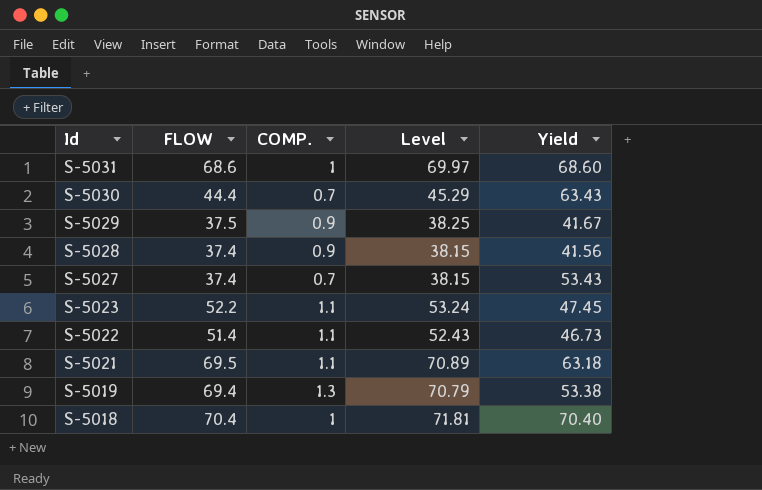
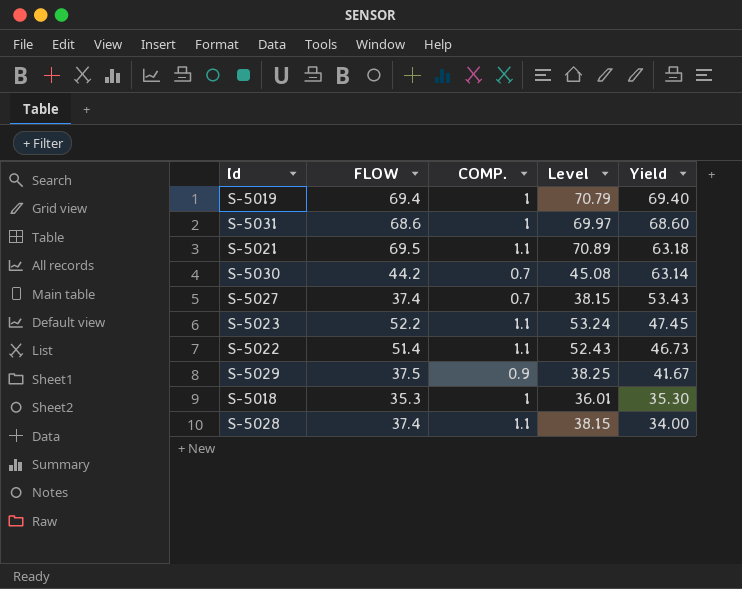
row order: Id descending -> Yield descending
S-5019 | COMP.: 1.3 -> 1
S-5019 | Yield: 53.38 -> 69.40
S-5030 | FLOW: 44.4 -> 44.2
S-5030 | Level: 45.29 -> 45.08
S-5030 | Yield: 63.43 -> 63.14
S-5018 | FLOW: 70.4 -> 35.3
S-5018 | Level: 71.81 -> 36.01
S-5018 | Yield: 70.40 -> 35.30
S-5028 | COMP.: 0.9 -> 1.1
S-5028 | Yield: 41.56 -> 34.00

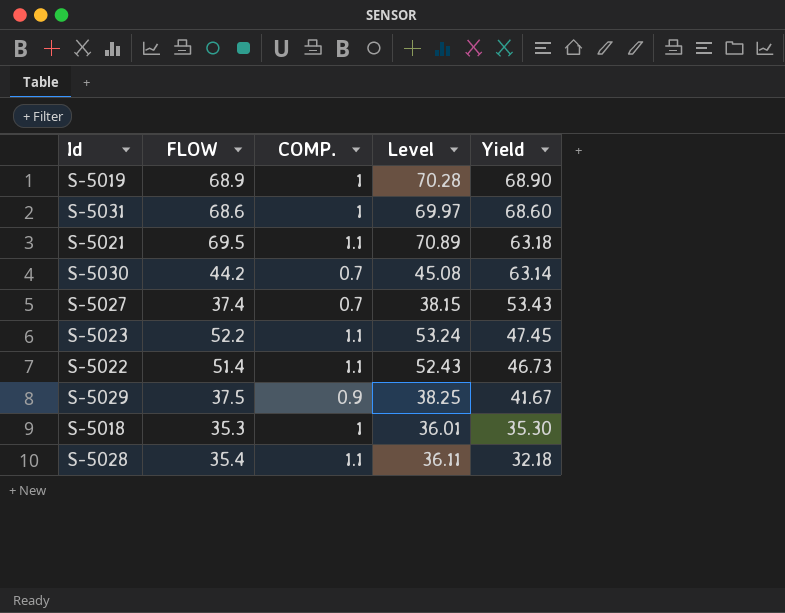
S-5019 | FLOW: 69.4 -> 68.9
S-5019 | Level: 70.79 -> 70.28
S-5019 | Yield: 69.40 -> 68.90
S-5028 | FLOW: 37.4 -> 35.4
S-5028 | Level: 38.15 -> 36.11
S-5028 | Yield: 34.00 -> 32.18

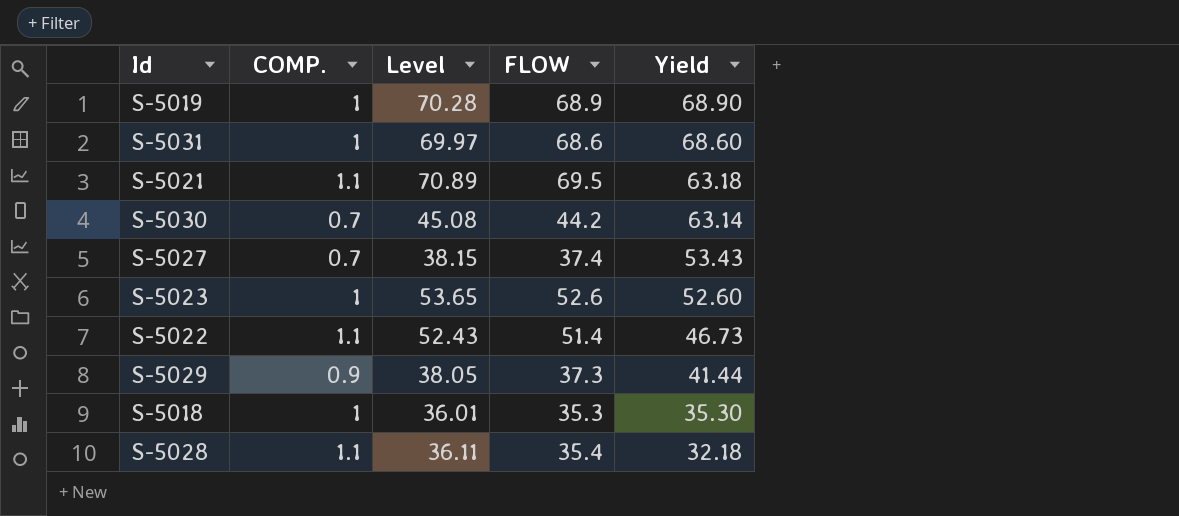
column FLOW | position: 2 -> 4
S-5023 | COMP.: 1.1 -> 1
S-5023 | Level: 53.24 -> 53.65
S-5023 | FLOW: 52.2 -> 52.6
S-5023 | Yield: 47.45 -> 52.60
S-5029 | Level: 38.25 -> 38.05
S-5029 | FLOW: 37.5 -> 37.3
S-5029 | Yield: 41.67 -> 41.44

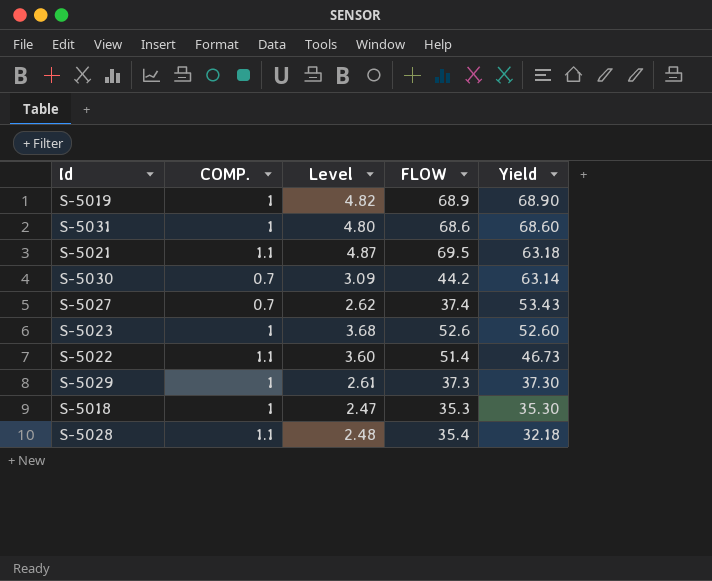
column Level | formula: [FLOW] * 1.02 -> [FLOW] * 0.07
S-5029 | COMP.: 0.9 -> 1
S-5029 | Yield: 41.44 -> 37.30

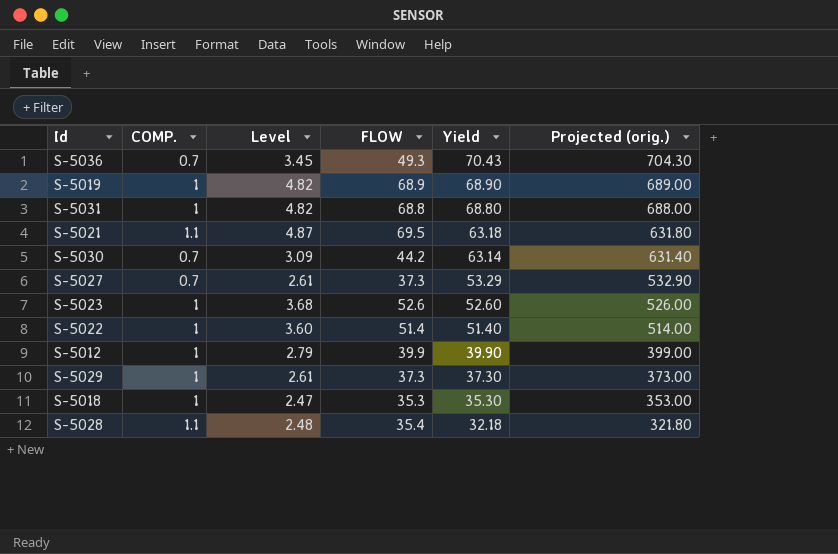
column Projected (orig.) | formula: none -> [Yield] * 10
row S-5036: none -> 0.7 | 3.45 | 49.3 | 70.43 | 704.30
S-5031 | Level: 4.80 -> 4.82
S-5031 | FLOW: 68.6 -> 68.8
S-5031 | Yield: 68.60 -> 68.80
S-5027 | Level: 2.62 -> 2.61
S-5027 | FLOW: 37.4 -> 37.3
S-5027 | Yield: 53.43 -> 53.29
S-5022 | COMP.: 1.1 -> 1
S-5022 | Yield: 46.73 -> 51.40
row S-5012: none -> 1 | 2.79 | 39.9 | 39.90 | 399.00

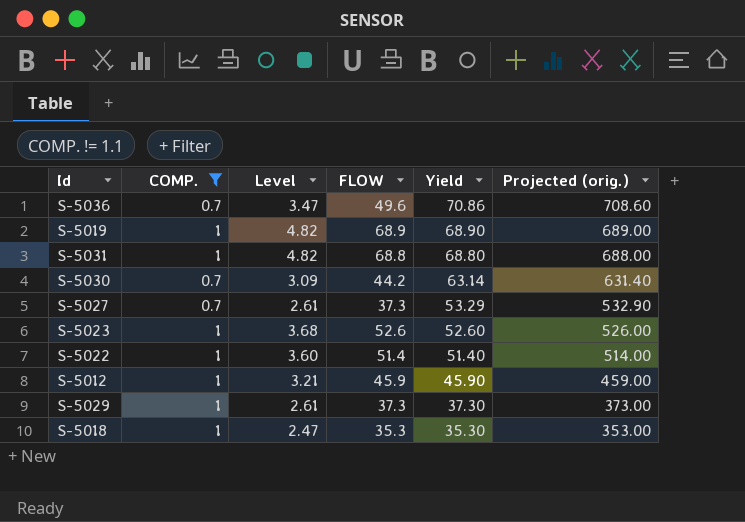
filter: none -> COMP. != 1.1
S-5036 | Level: 3.45 -> 3.47
S-5036 | FLOW: 49.3 -> 49.6
S-5036 | Yield: 70.43 -> 70.86
S-5036 | Projected (orig.): 704.30 -> 708.60
S-5012 | Level: 2.79 -> 3.21
S-5012 | FLOW: 39.9 -> 45.9
S-5012 | Yield: 39.90 -> 45.90
S-5012 | Projected (orig.): 399.00 -> 459.00

